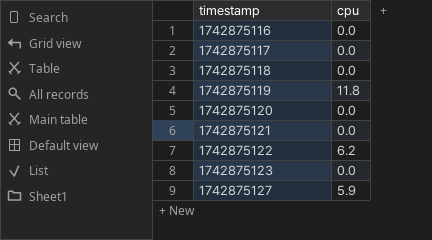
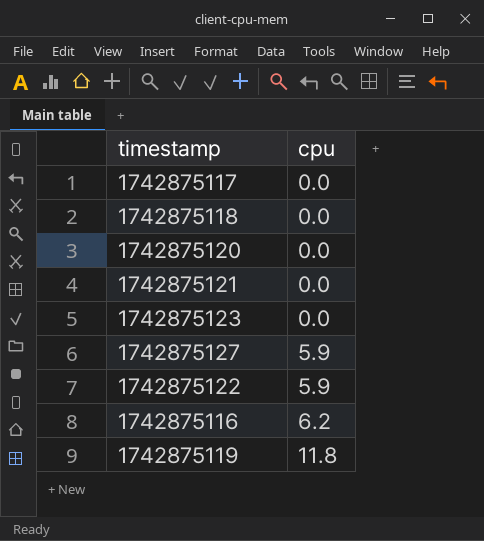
row order: timestamp ascending -> cpu ascending
1742875122 | cpu: 6.2 -> 5.9
1742875116 | cpu: 0.0 -> 6.2

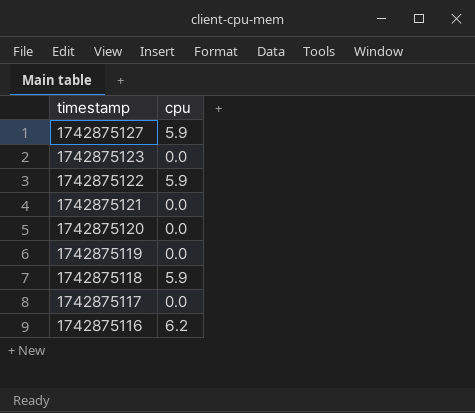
row order: cpu ascending -> timestamp descending
1742875119 | cpu: 11.8 -> 0.0
1742875118 | cpu: 0.0 -> 5.9

